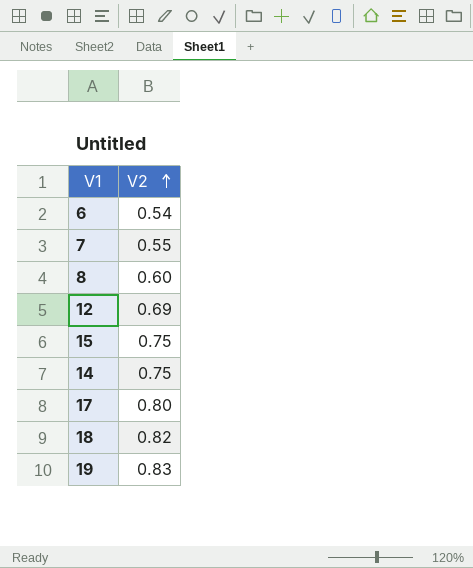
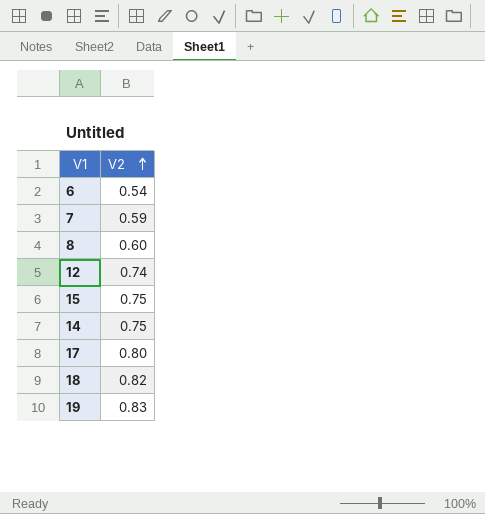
7 | V2: 0.55 -> 0.59
12 | V2: 0.69 -> 0.74

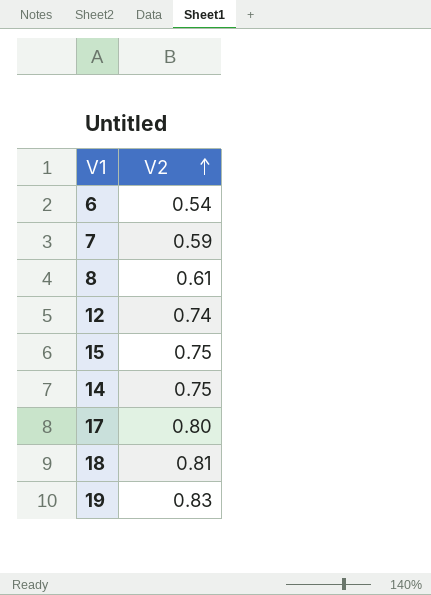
8 | V2: 0.60 -> 0.61
18 | V2: 0.82 -> 0.81

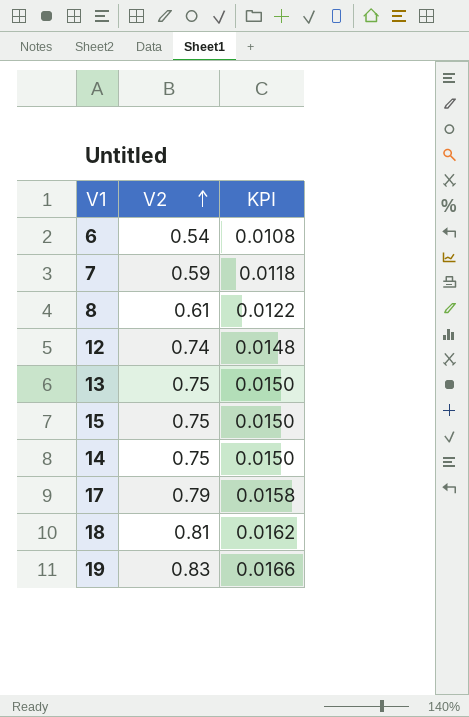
column KPI | formula: none -> [V2] * 0.02
row 13: none -> 0.75 | 0.0150
17 | V2: 0.80 -> 0.79

